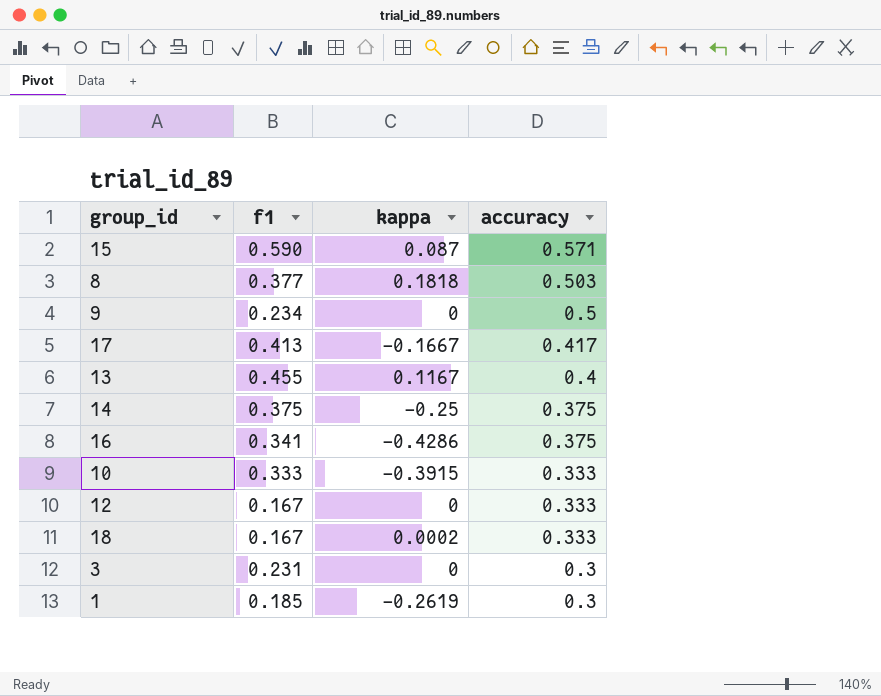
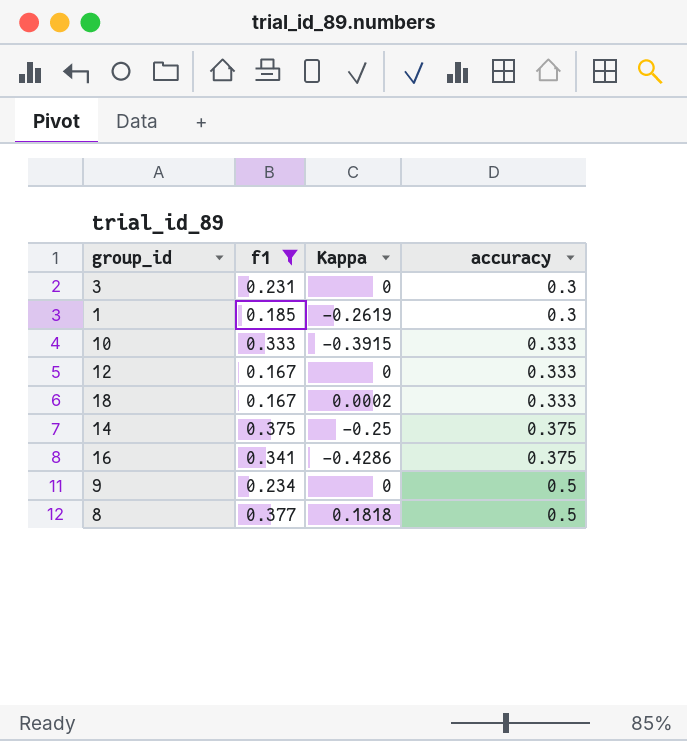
filter: none -> f1 <= 0.377
row order: accuracy descending -> accuracy ascending
column name: kappa -> Kappa
8 | accuracy: 0.503 -> 0.5

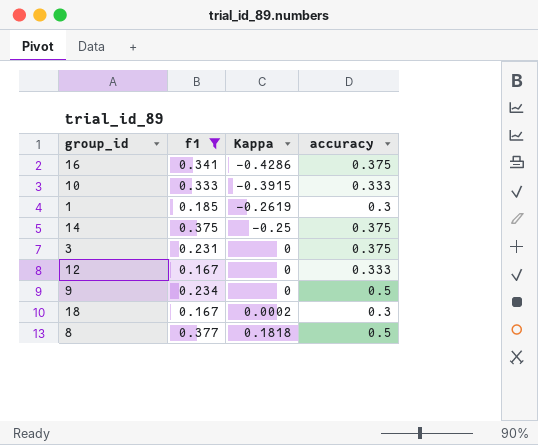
row order: accuracy ascending -> Kappa ascending
3 | accuracy: 0.3 -> 0.375
18 | accuracy: 0.333 -> 0.3

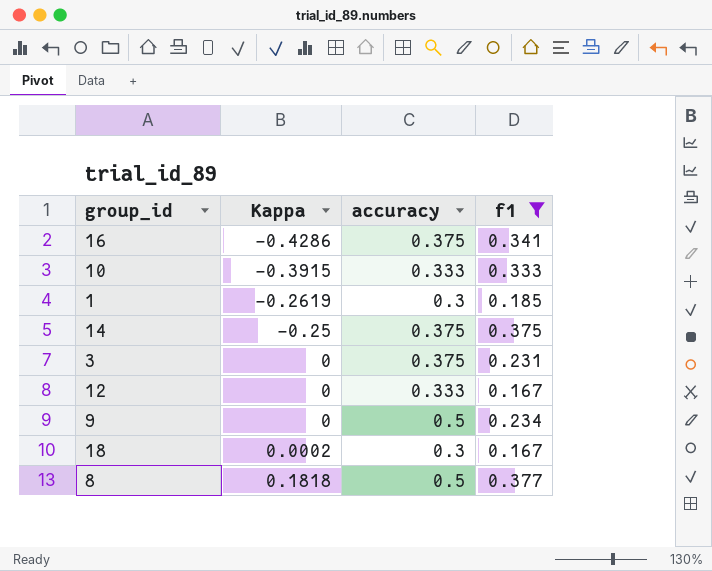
column f1 | position: 2 -> 4

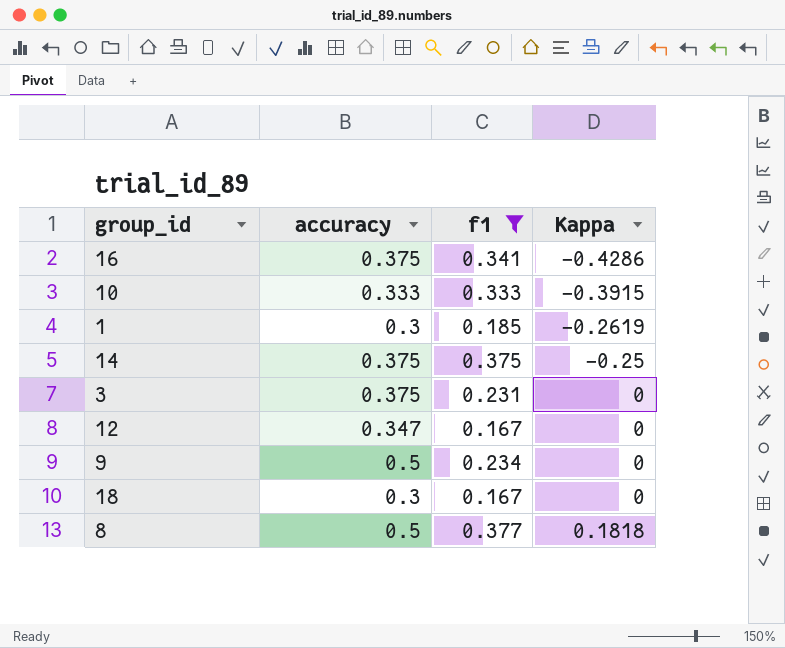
column Kappa | position: 2 -> 4
12 | accuracy: 0.333 -> 0.347
18 | Kappa: 0.0002 -> 0

